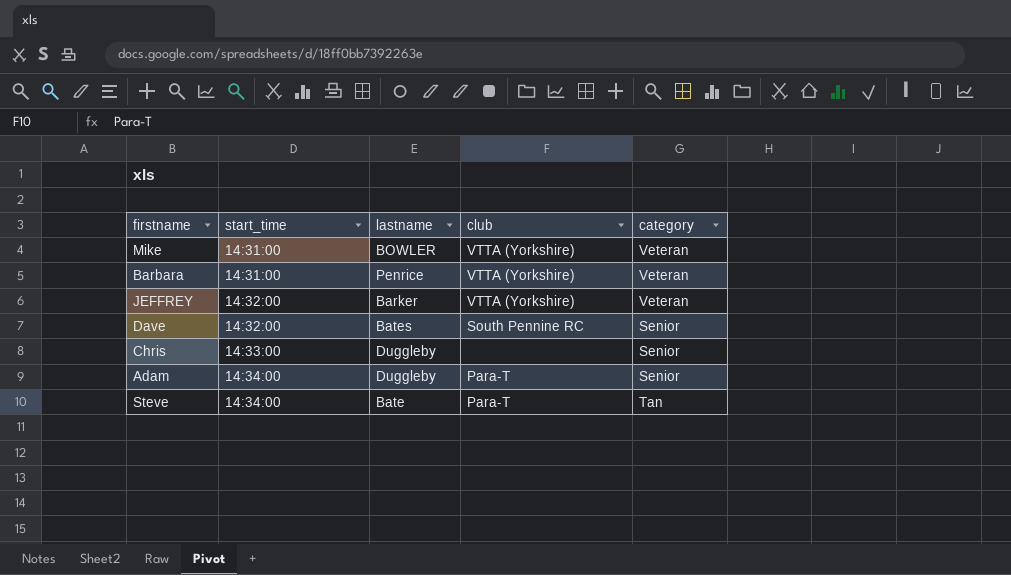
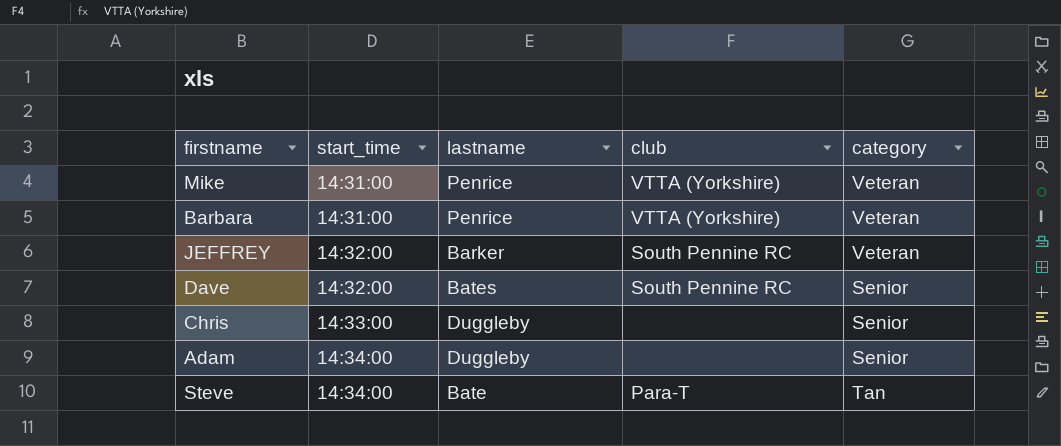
Mike | lastname: BOWLER -> Penrice
JEFFREY | club: VTTA (Yorkshire) -> South Pennine RC
Adam | club: Para-T -> none

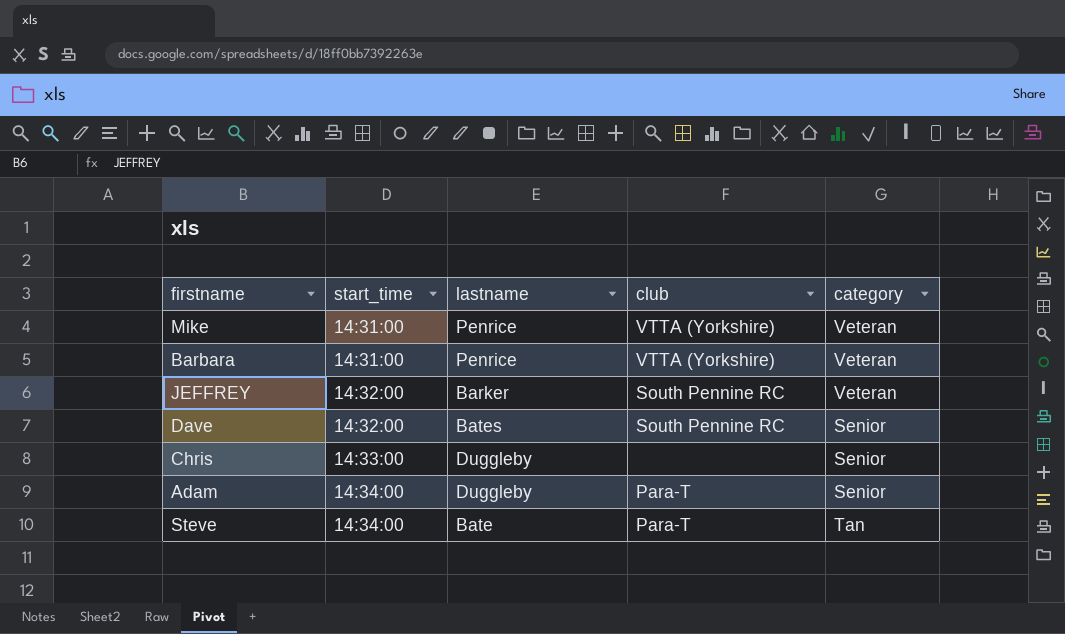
Adam | club: none -> Para-T

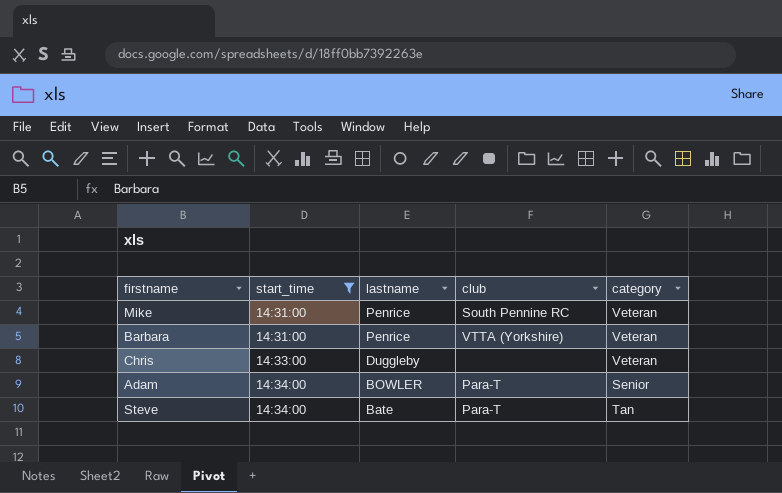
filter: none -> start_time != 14:32:00
Mike | club: VTTA (Yorkshire) -> South Pennine RC
Chris | category: Senior -> Veteran
Adam | lastname: Duggleby -> BOWLER

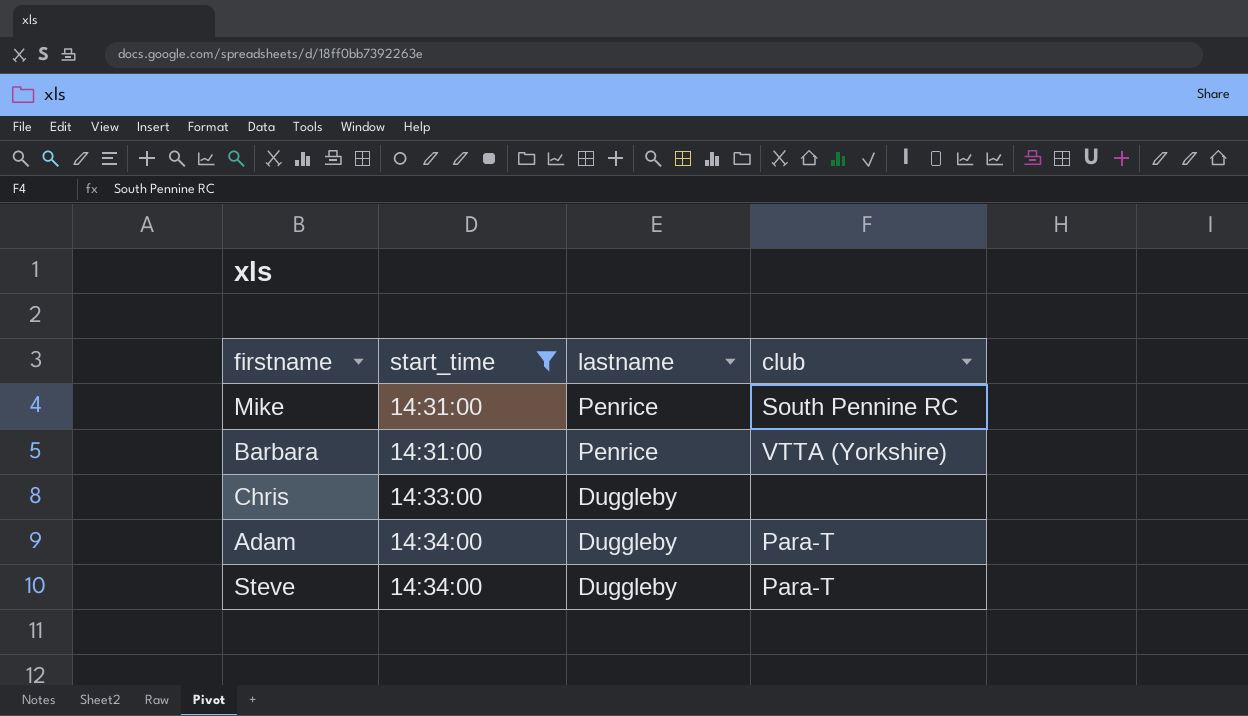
column category | position: 5 -> none
Adam | lastname: BOWLER -> Duggleby
Steve | lastname: Bate -> Duggleby

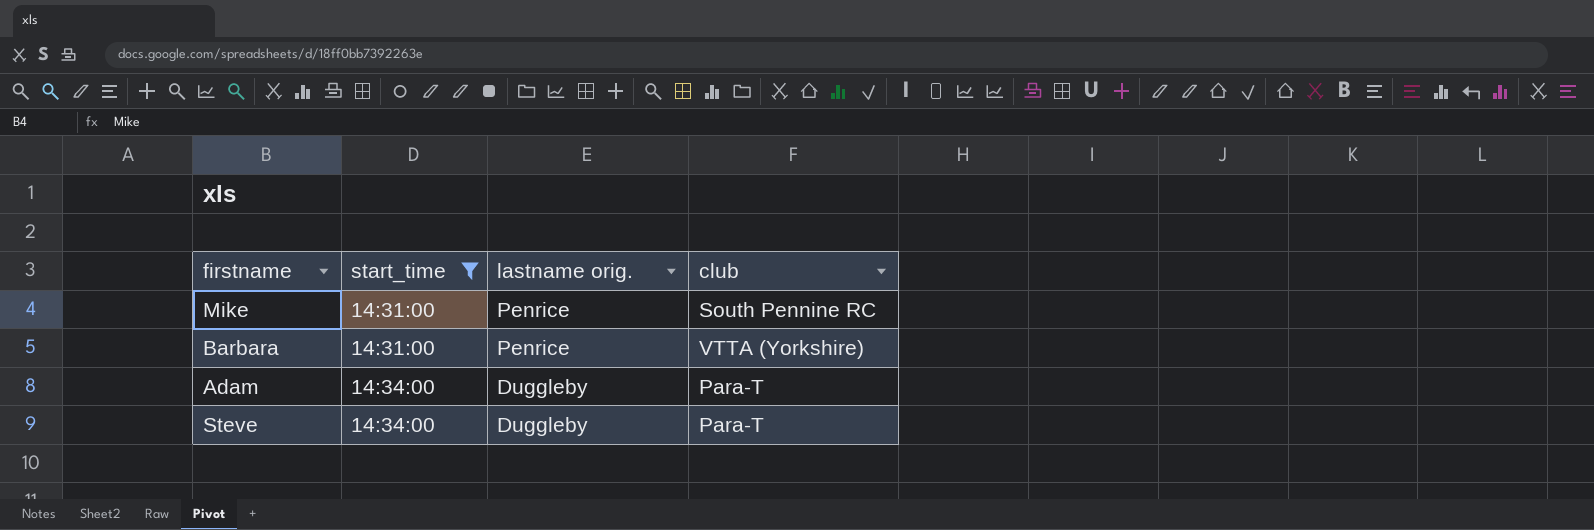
column name: lastname -> lastname orig.
row Chris: 14:33:00 | Duggleby | none -> none

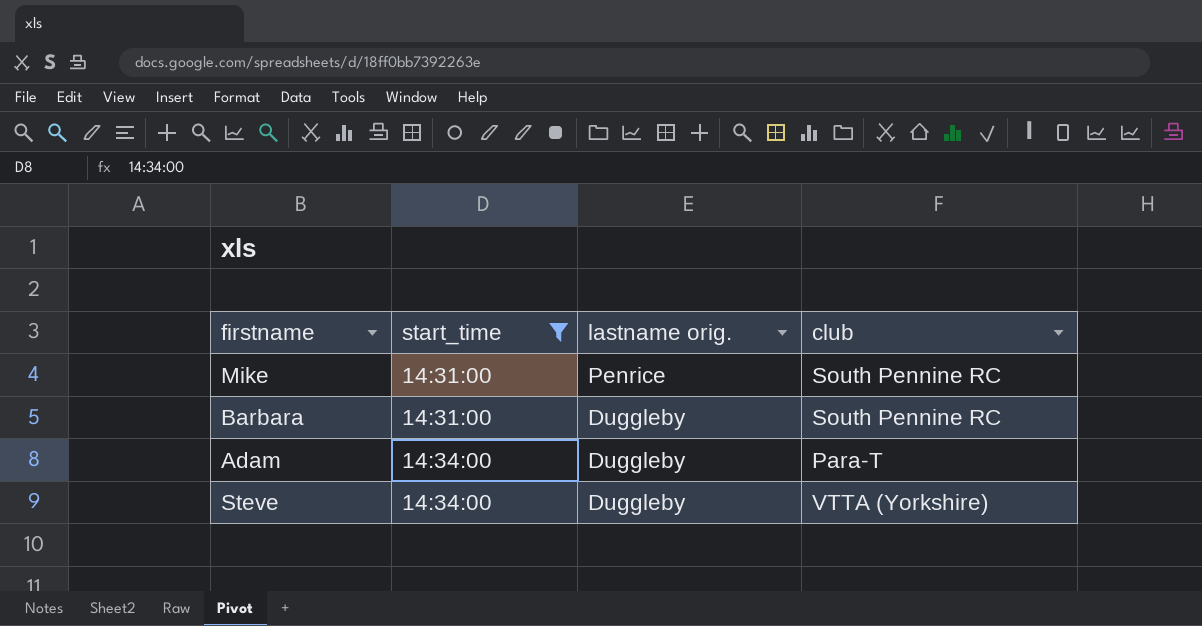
Barbara | lastname orig.: Penrice -> Duggleby
Barbara | club: VTTA (Yorkshire) -> South Pennine RC
Steve | club: Para-T -> VTTA (Yorkshire)

